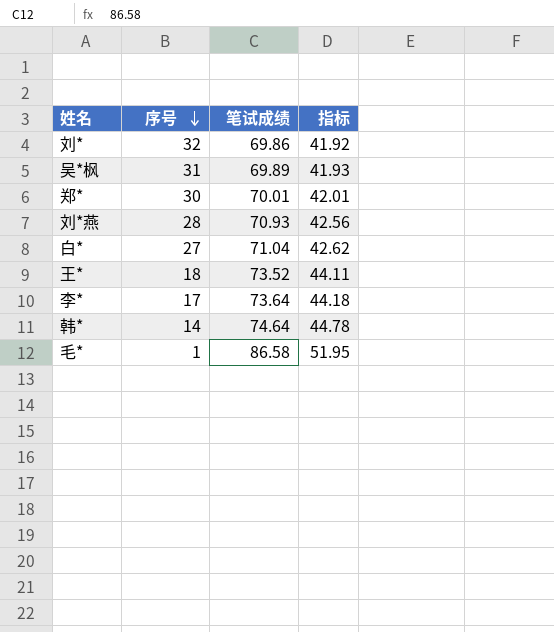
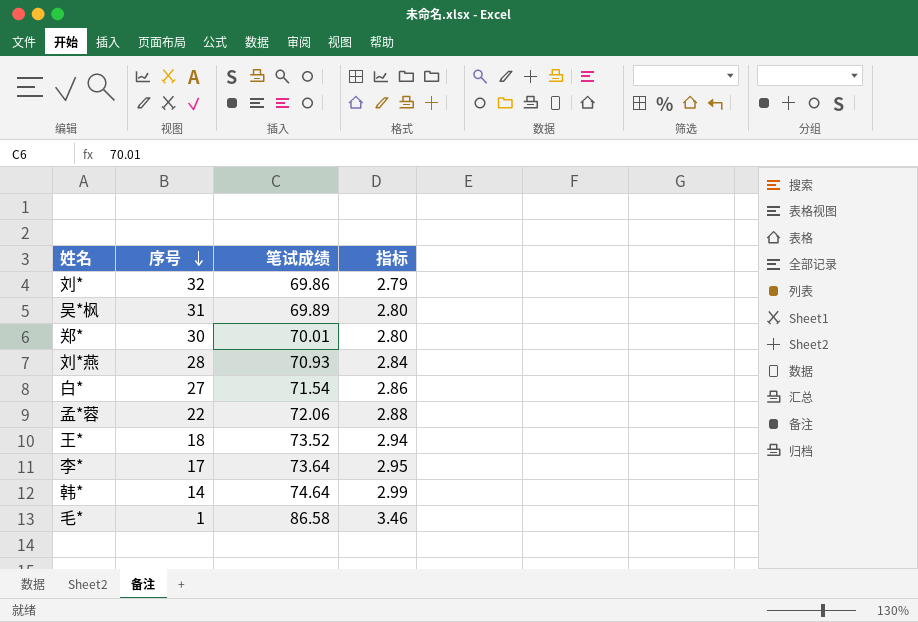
column 指标 | formula: [笔试成绩] * 0.6 -> [笔试成绩] * 0.04
白* | 笔试成绩: 71.04 -> 71.54
row 孟*蓉: none -> 22 | 72.06 | 2.88

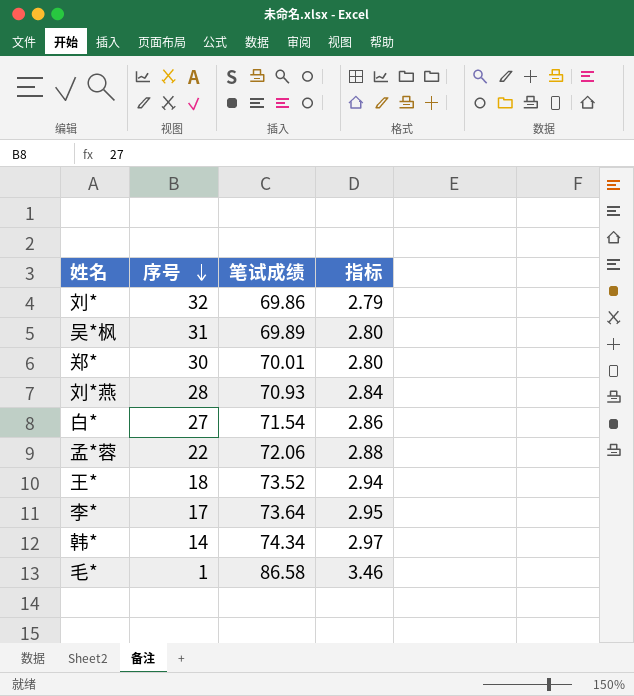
韩* | 笔试成绩: 74.64 -> 74.34
韩* | 指标: 2.99 -> 2.97

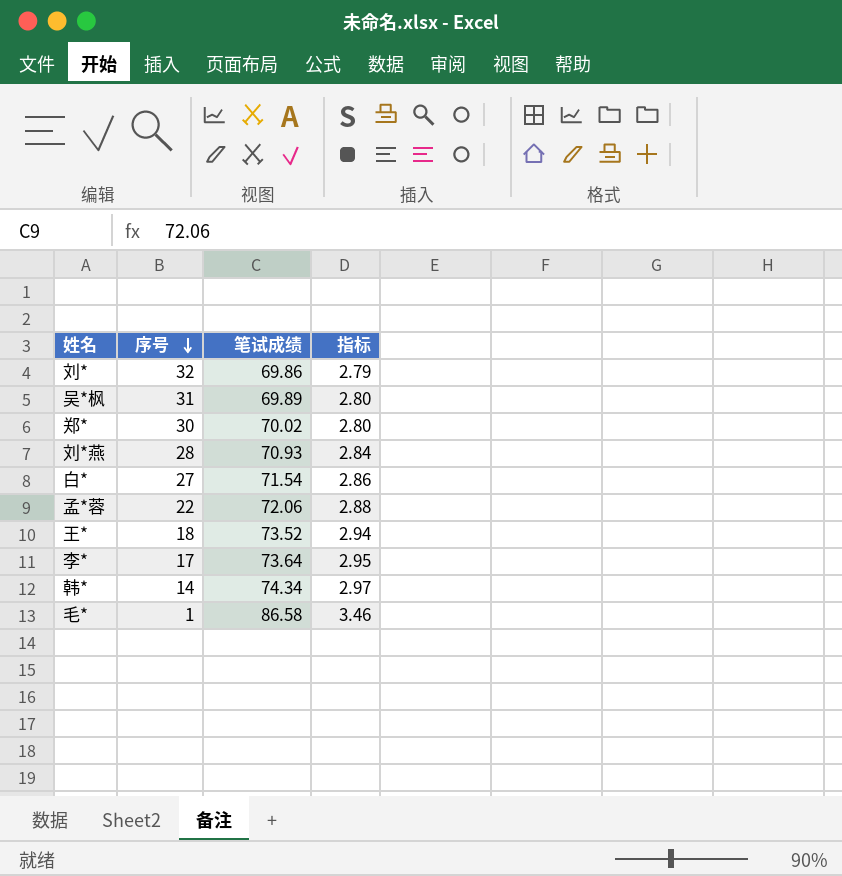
郑* | 笔试成绩: 70.01 -> 70.02

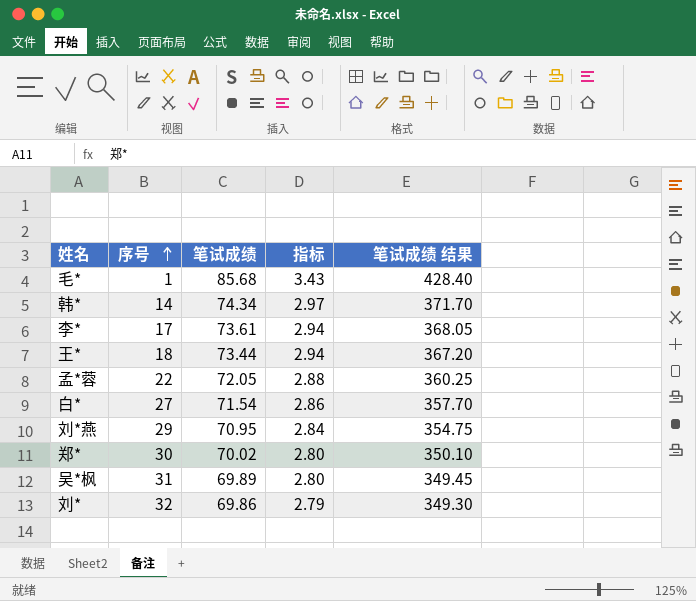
row order: 序号 descending -> 序号 ascending
column 笔试成绩 结果 | formula: none -> [笔试成绩] * 5
毛* | 笔试成绩: 86.58 -> 85.68
毛* | 指标: 3.46 -> 3.43
李* | 笔试成绩: 73.64 -> 73.61
李* | 指标: 2.95 -> 2.94
王* | 笔试成绩: 73.52 -> 73.44
孟*蓉 | 笔试成绩: 72.06 -> 72.05
刘*燕 | 序号: 28 -> 29
刘*燕 | 笔试成绩: 70.93 -> 70.95

